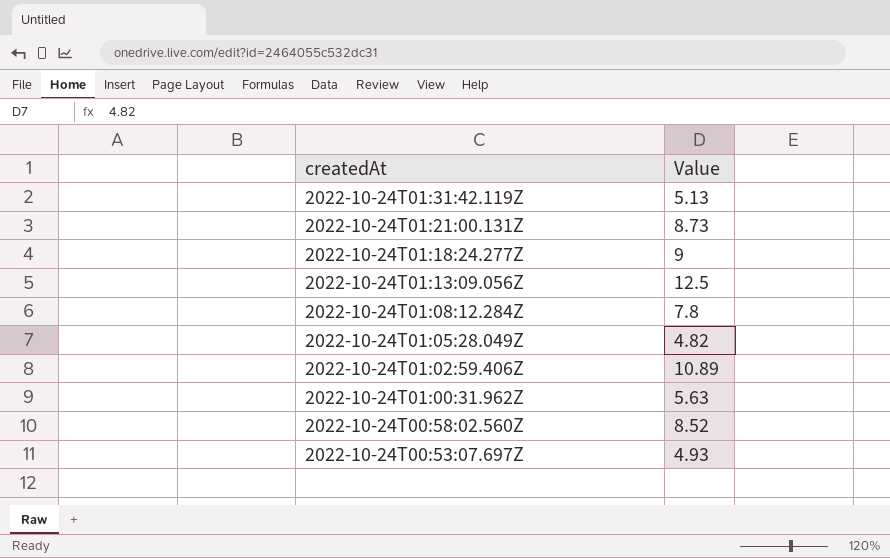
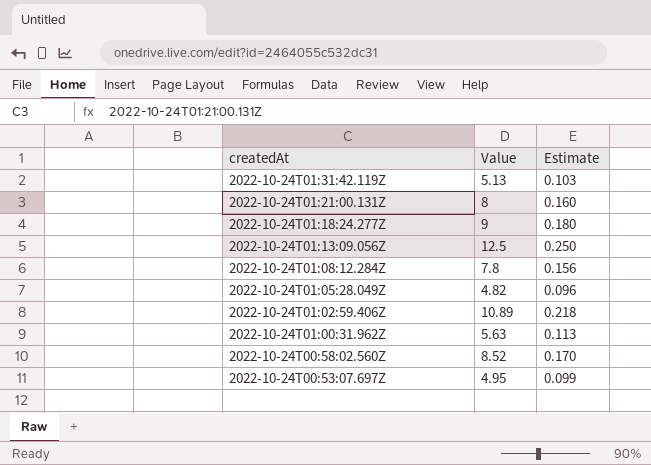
column Estimate | formula: none -> [Value] * 0.02
2022-10-24T01:21:00.131Z | Value: 8.73 -> 8
2022-10-24T00:53:07.697Z | Value: 4.93 -> 4.95

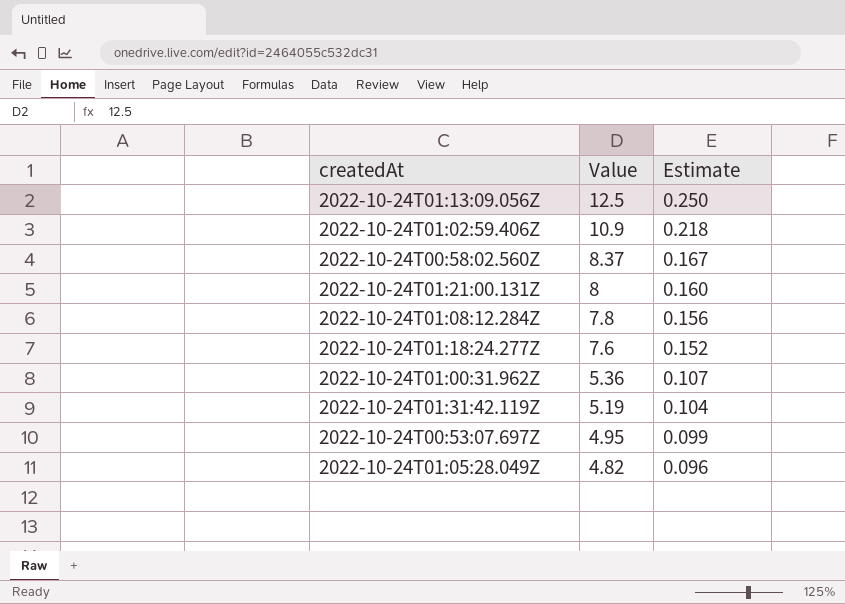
row order: createdAt descending -> Value descending
2022-10-24T01:02:59.406Z | Value: 10.89 -> 10.9
2022-10-24T00:58:02.560Z | Value: 8.52 -> 8.37
2022-10-24T00:58:02.560Z | Estimate: 0.170 -> 0.167
2022-10-24T01:18:24.277Z | Value: 9 -> 7.6
2022-10-24T01:18:24.277Z | Estimate: 0.180 -> 0.152
2022-10-24T01:00:31.962Z | Value: 5.63 -> 5.36
2022-10-24T01:00:31.962Z | Estimate: 0.113 -> 0.107
2022-10-24T01:31:42.119Z | Value: 5.13 -> 5.19
2022-10-24T01:31:42.119Z | Estimate: 0.103 -> 0.104

